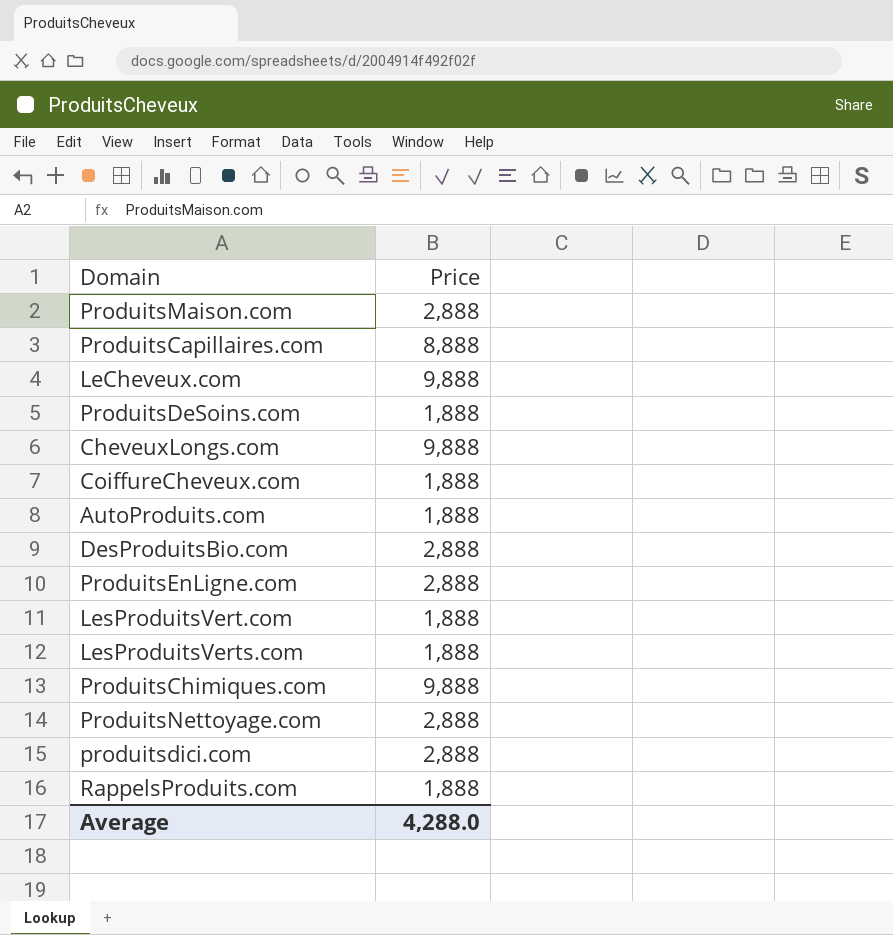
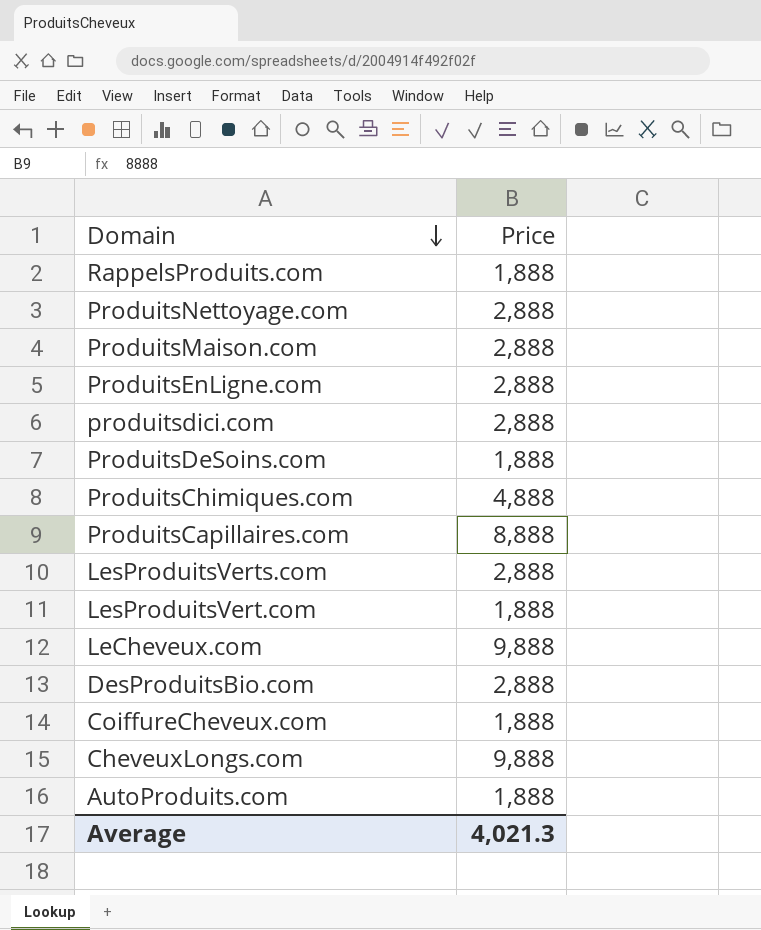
row order: none -> Domain descending
ProduitsChimiques.com | Price: 9,888 -> 4,888
LesProduitsVerts.com | Price: 1,888 -> 2,888
Average | Price: 4,288.0 -> 4,021.3

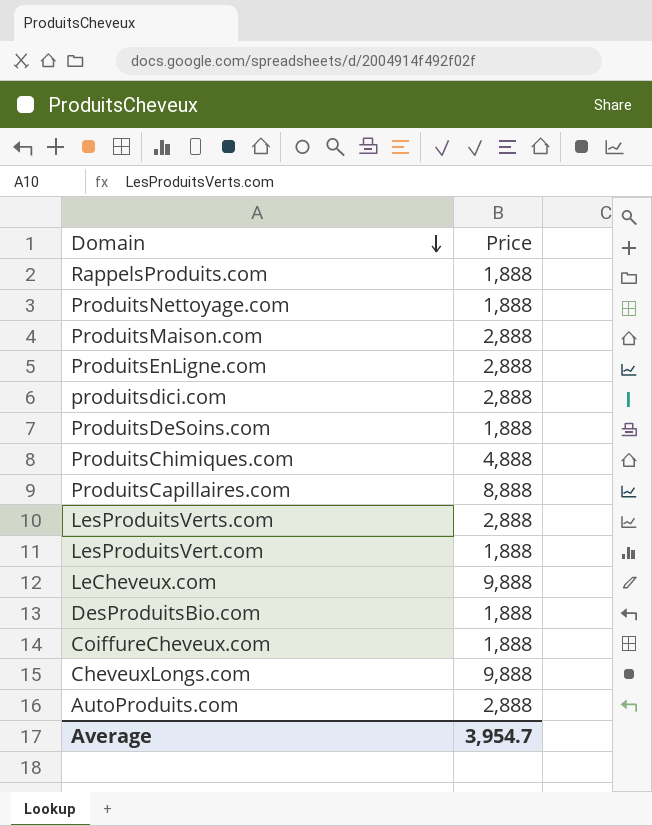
ProduitsNettoyage.com | Price: 2,888 -> 1,888
DesProduitsBio.com | Price: 2,888 -> 1,888
AutoProduits.com | Price: 1,888 -> 2,888
Average | Price: 4,021.3 -> 3,954.7

